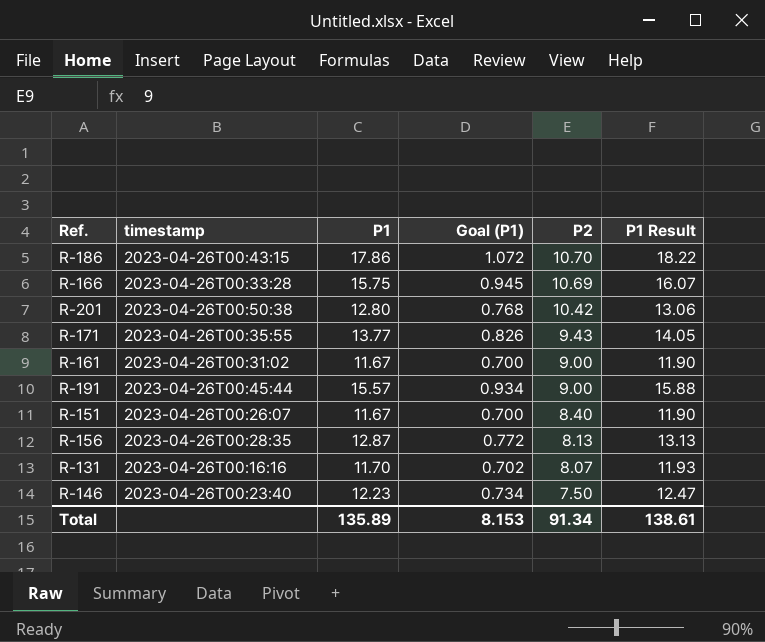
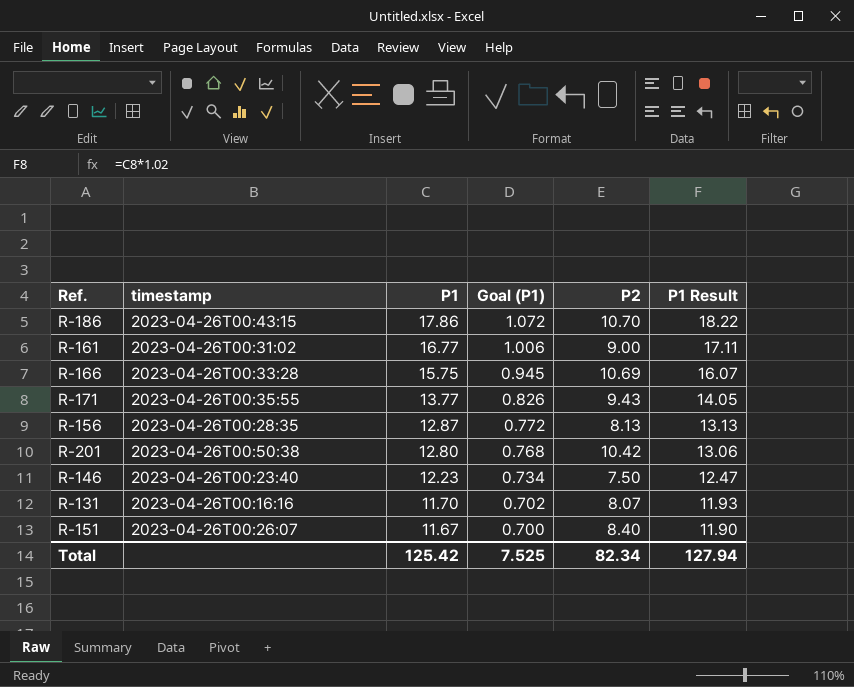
row order: P2 descending -> P1 descending
row R-191: 2023-04-26T00:45:44 | 15.57 | 0.934 | 9.00 | 15.88 -> none
R-161 | P1: 11.67 -> 16.77
R-161 | Goal (P1): 0.700 -> 1.006
R-161 | P1 Result: 11.90 -> 17.11
Total | P1: 135.89 -> 125.42
Total | Goal (P1): 8.153 -> 7.525
Total | P2: 91.34 -> 82.34
Total | P1 Result: 138.61 -> 127.94

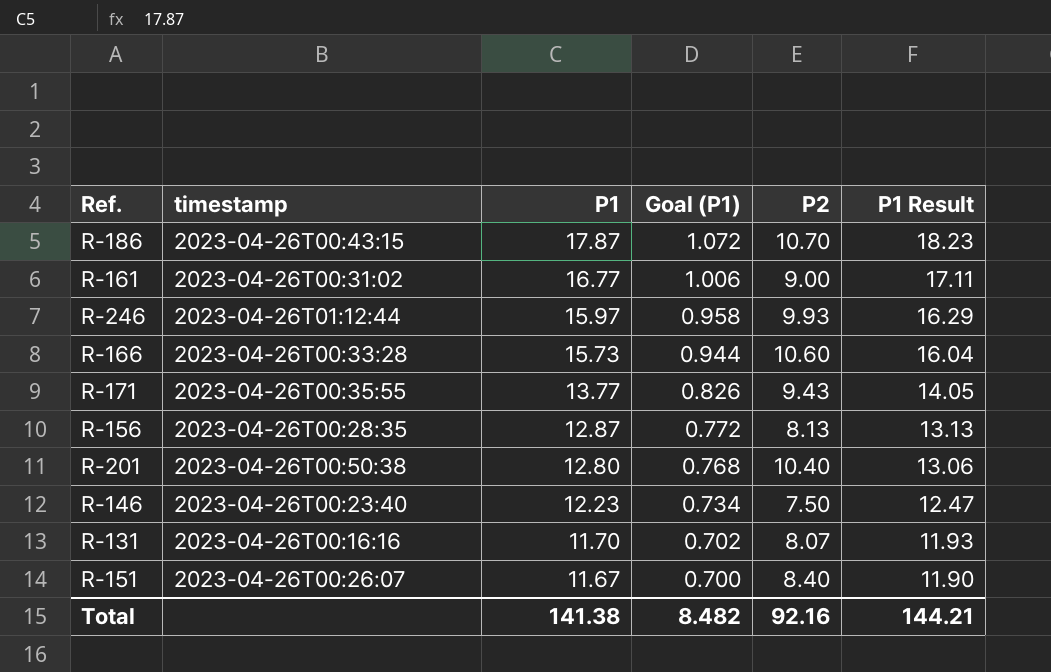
R-186 | P1: 17.86 -> 17.87
R-186 | P1 Result: 18.22 -> 18.23
row R-246: none -> 2023-04-26T01:12:44 | 15.97 | 0.958 | 9.93 | 16.29
R-166 | P1: 15.75 -> 15.73
R-166 | Goal (P1): 0.945 -> 0.944
R-166 | P2: 10.69 -> 10.60
R-166 | P1 Result: 16.07 -> 16.04
R-201 | P2: 10.42 -> 10.40
Total | P1: 125.42 -> 141.38
Total | Goal (P1): 7.525 -> 8.482
Total | P2: 82.34 -> 92.16
Total | P1 Result: 127.94 -> 144.21

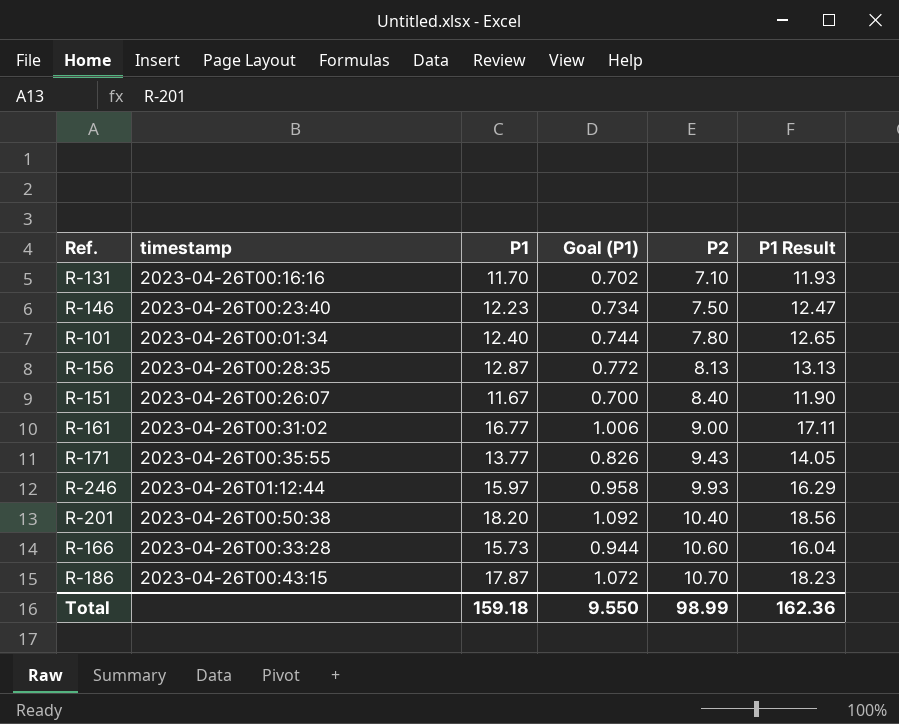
row order: P1 descending -> P2 ascending
R-131 | P2: 8.07 -> 7.10
row R-101: none -> 2023-04-26T00:01:34 | 12.40 | 0.744 | 7.80 | 12.65
R-201 | P1: 12.80 -> 18.20
R-201 | Goal (P1): 0.768 -> 1.092
R-201 | P1 Result: 13.06 -> 18.56
Total | P1: 141.38 -> 159.18
Total | Goal (P1): 8.482 -> 9.550
Total | P2: 92.16 -> 98.99
Total | P1 Result: 144.21 -> 162.36

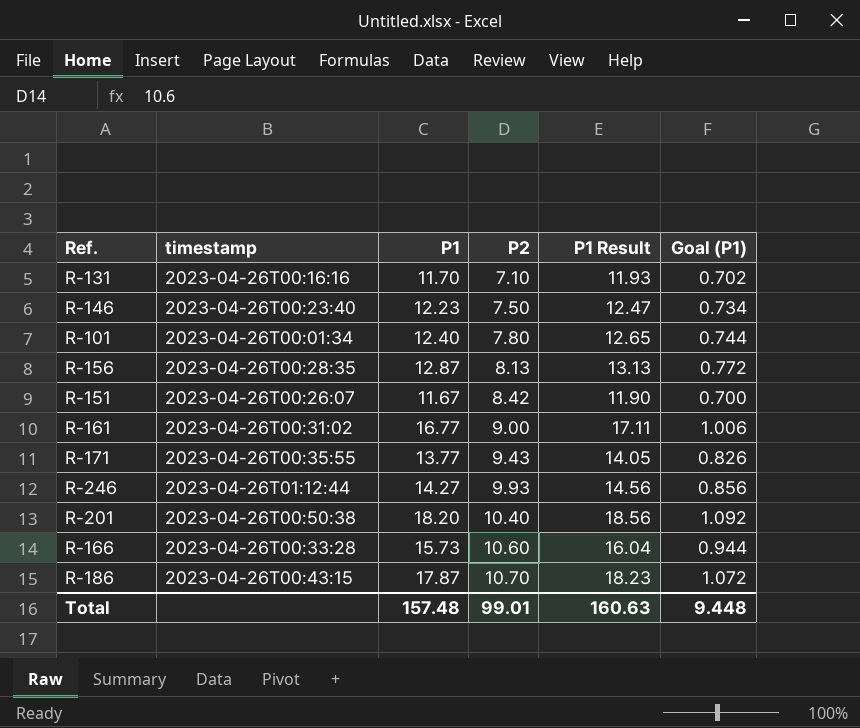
column Goal (P1) | position: 4 -> 6
R-151 | P2: 8.40 -> 8.42
R-246 | P1: 15.97 -> 14.27
R-246 | P1 Result: 16.29 -> 14.56
R-246 | Goal (P1): 0.958 -> 0.856
Total | P1: 159.18 -> 157.48
Total | P2: 98.99 -> 99.01
Total | P1 Result: 162.36 -> 160.63
Total | Goal (P1): 9.550 -> 9.448

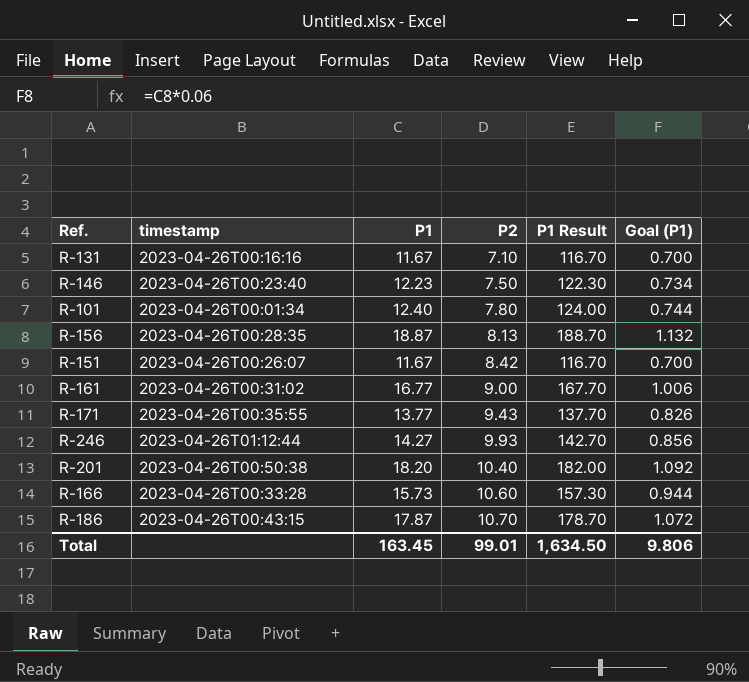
column P1 Result | formula: [P1] * 1.02 -> [P1] * 10
R-131 | P1: 11.70 -> 11.67
R-131 | Goal (P1): 0.702 -> 0.700
R-156 | P1: 12.87 -> 18.87
R-156 | Goal (P1): 0.772 -> 1.132
Total | P1: 157.48 -> 163.45
Total | P1 Result: 160.63 -> 1,634.50
Total | Goal (P1): 9.448 -> 9.806

